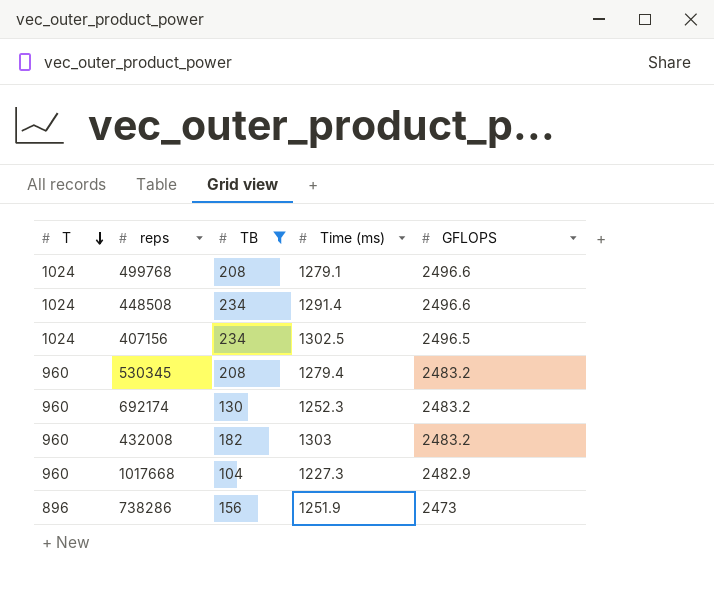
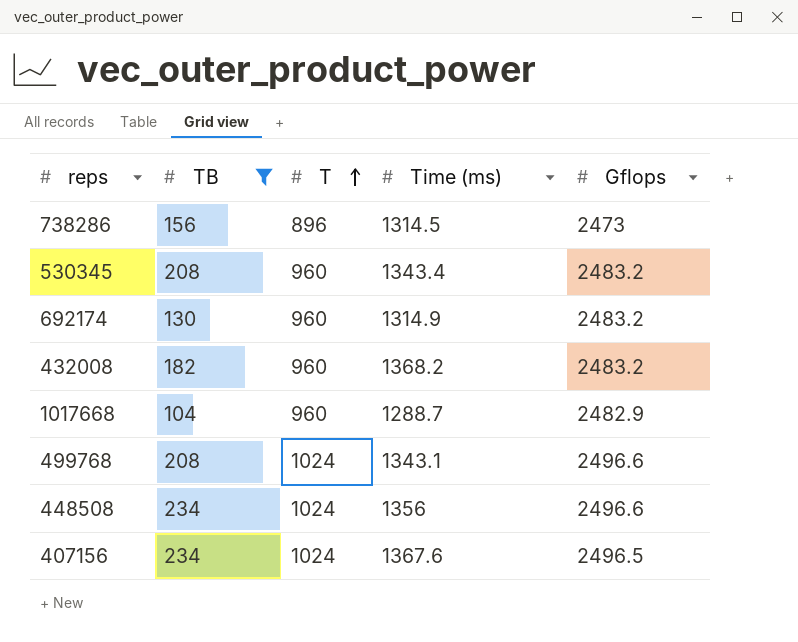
row order: T descending -> T ascending
column T | position: 1 -> 3
column name: GFLOPS -> Gflops
738286 | Time (ms): 1251.9 -> 1314.5
530345 | Time (ms): 1279.4 -> 1343.4
692174 | Time (ms): 1252.3 -> 1314.9
432008 | Time (ms): 1303 -> 1368.2
1017668 | Time (ms): 1227.3 -> 1288.7
499768 | Time (ms): 1279.1 -> 1343.1
448508 | Time (ms): 1291.4 -> 1356
407156 | Time (ms): 1302.5 -> 1367.6

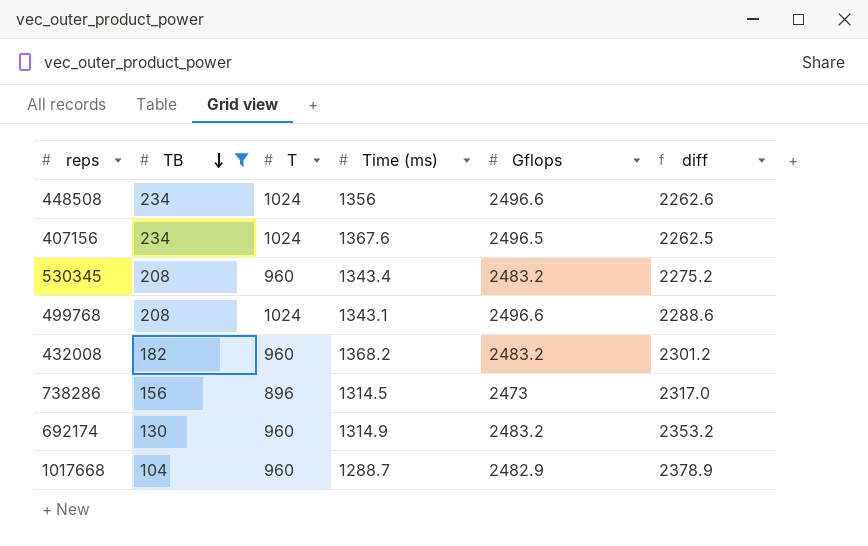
row order: T ascending -> TB descending
column diff | formula: none -> [Gflops] - [TB]

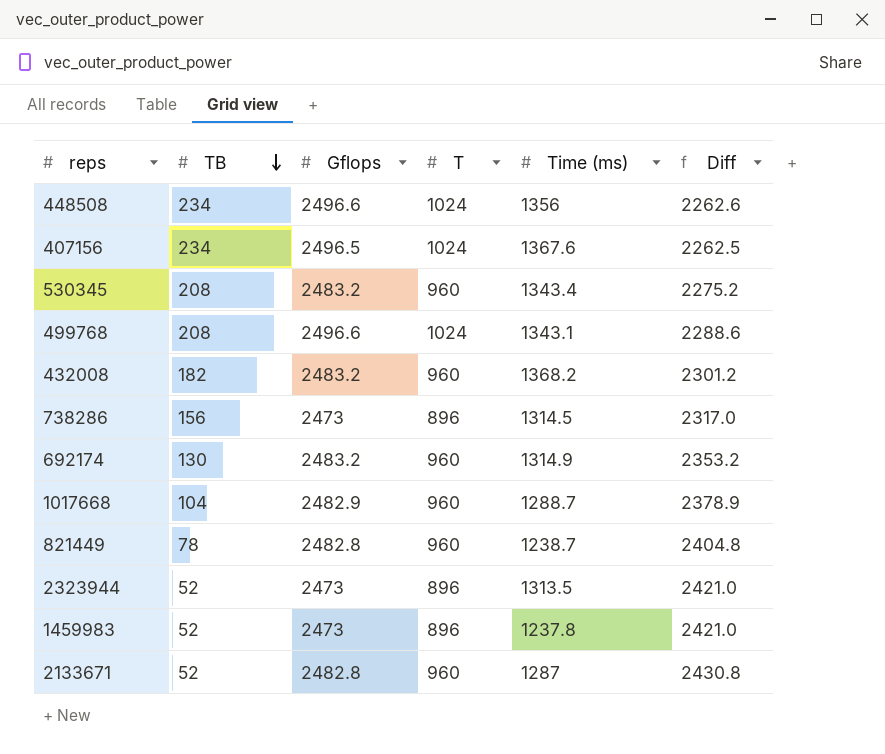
filter: TB >= 104 -> none
column Gflops | position: 5 -> 3
column name: diff -> Diff

